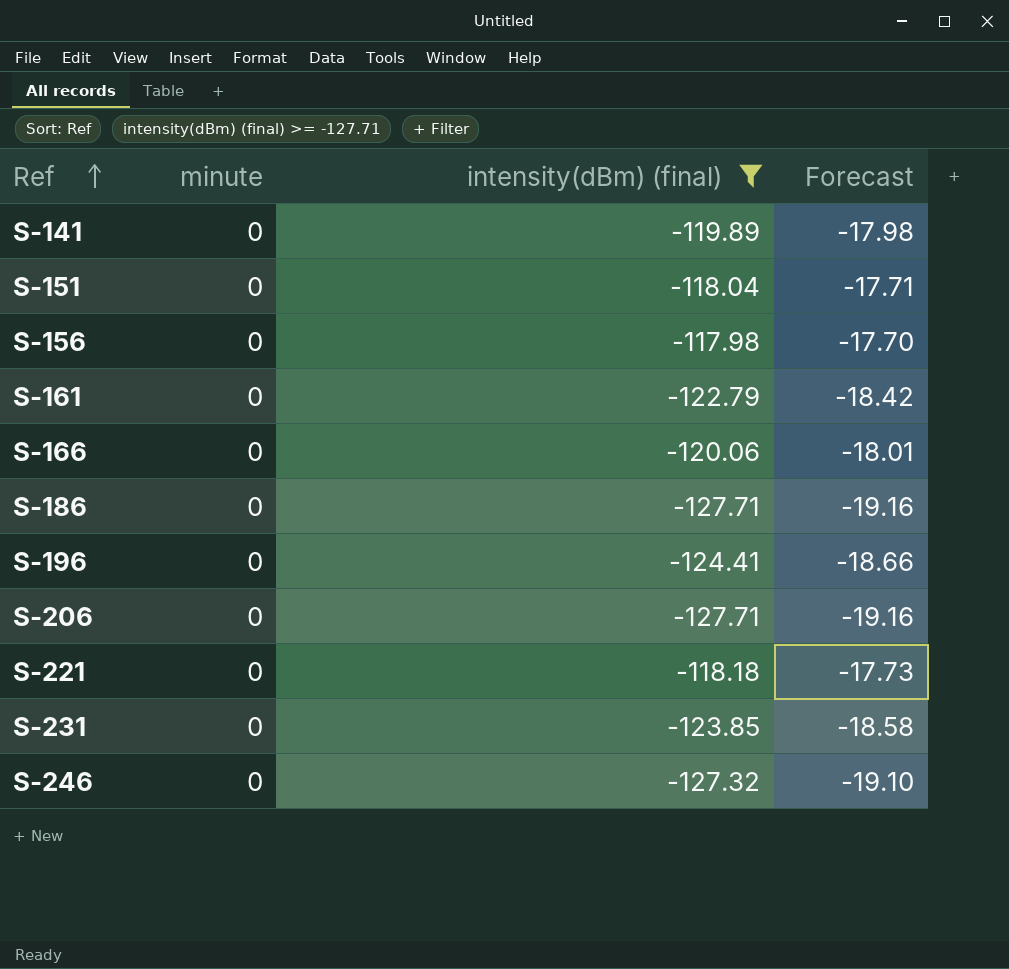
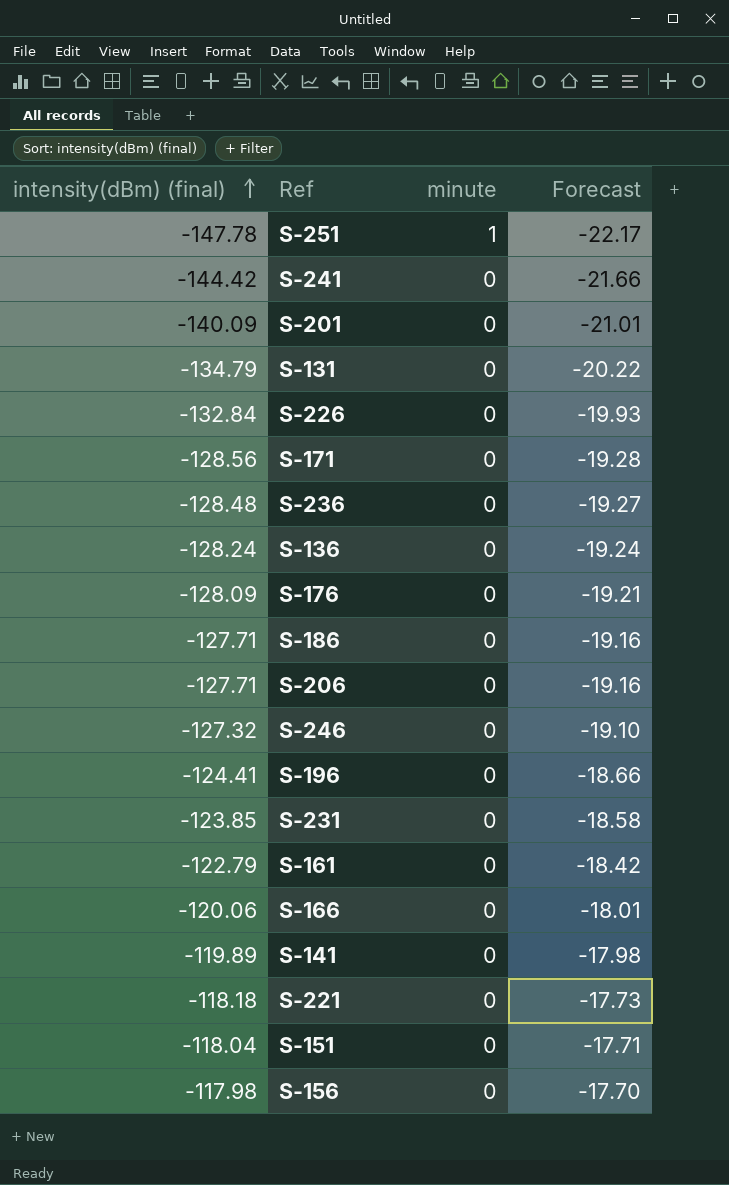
filter: intensity(dBm) (final) >= -127.71 -> none
row order: Ref ascending -> intensity(dBm) (final) ascending
column intensity(dBm) (final) | position: 3 -> 1

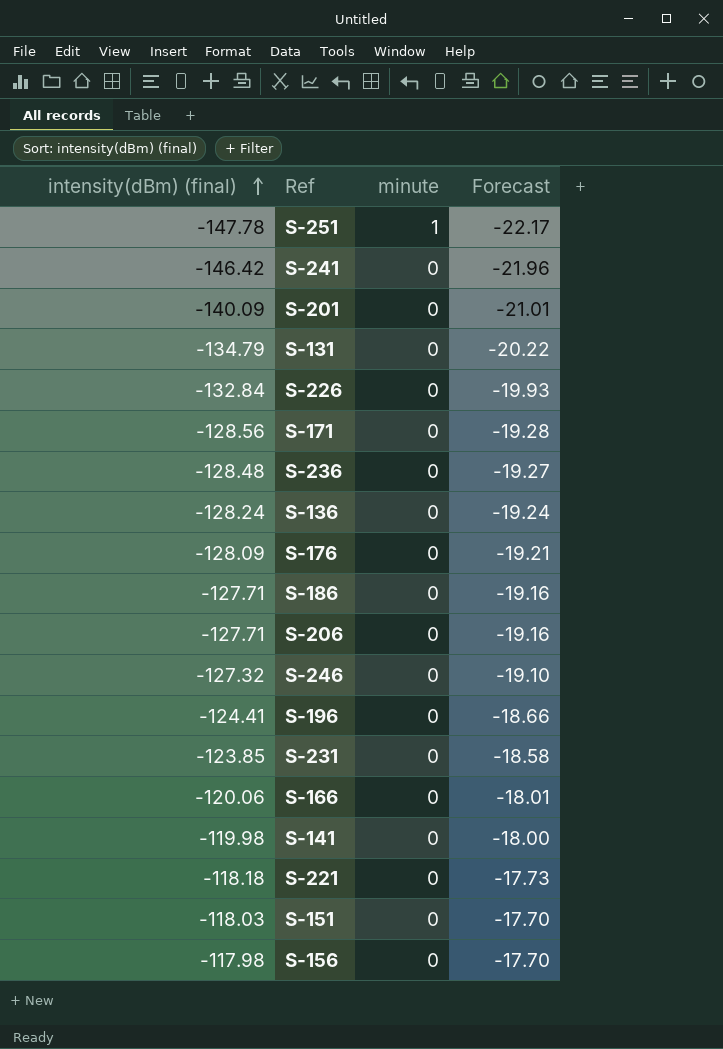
row S-161: -122.79 | 0 | -18.42 -> none
S-241 | intensity(dBm) (final): -144.42 -> -146.42
S-241 | Forecast: -21.66 -> -21.96
S-141 | intensity(dBm) (final): -119.89 -> -119.98
S-141 | Forecast: -17.98 -> -18.00
S-151 | intensity(dBm) (final): -118.04 -> -118.03
S-151 | Forecast: -17.71 -> -17.70

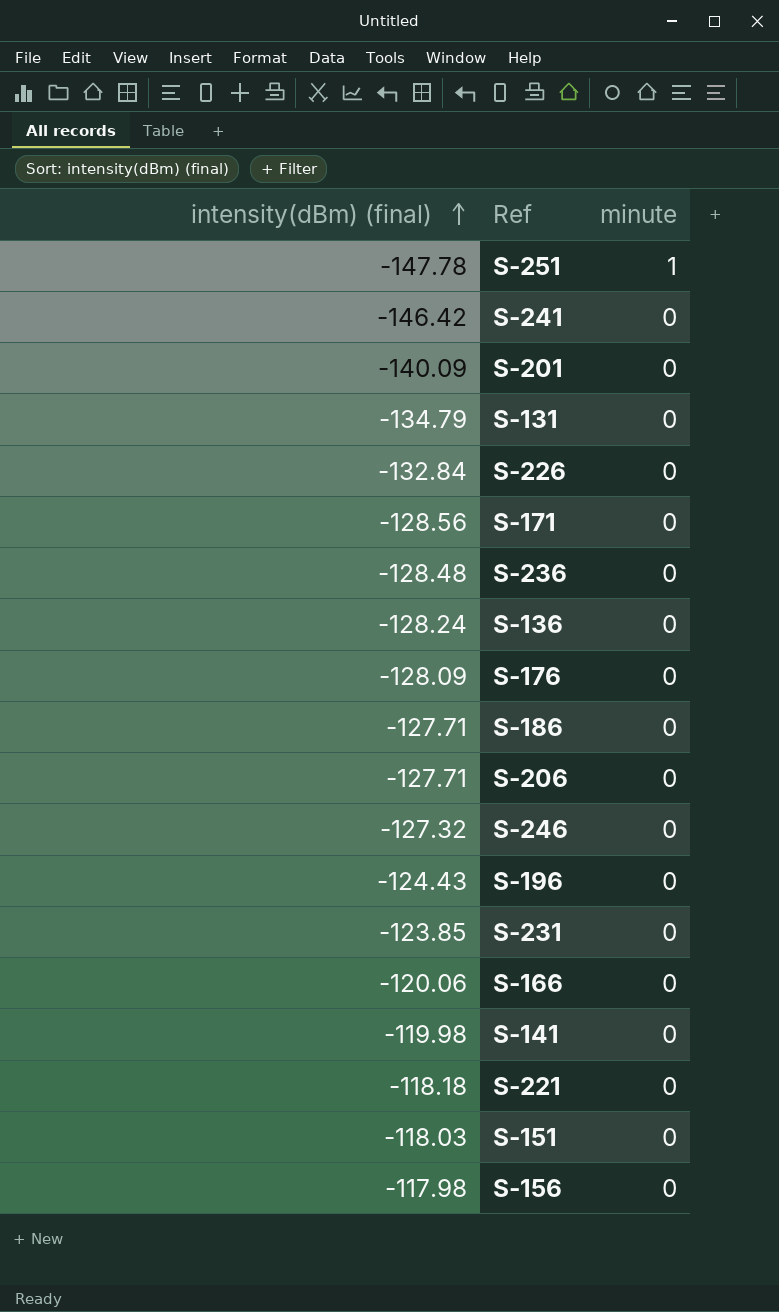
column Forecast | formula: [intensity(dBm) (final)] * 0.15 -> none
S-196 | intensity(dBm) (final): -124.41 -> -124.43

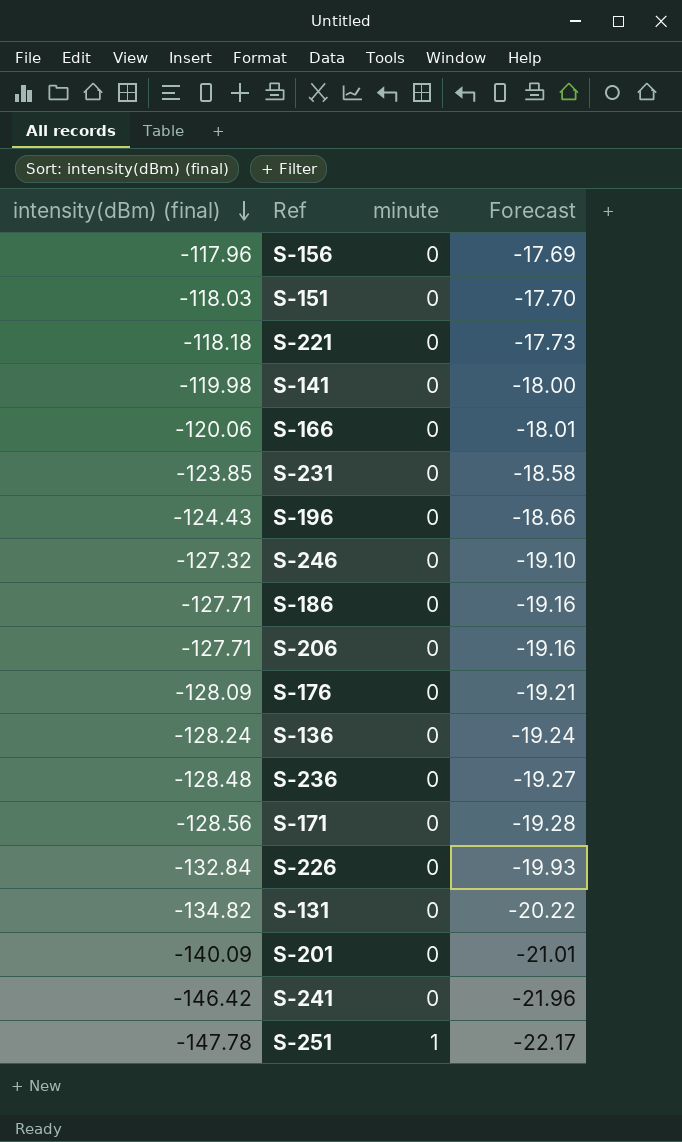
row order: intensity(dBm) (final) ascending -> intensity(dBm) (final) descending
column Forecast | formula: none -> [intensity(dBm) (final)] * 0.15
S-156 | intensity(dBm) (final): -117.98 -> -117.96
S-131 | intensity(dBm) (final): -134.79 -> -134.82

